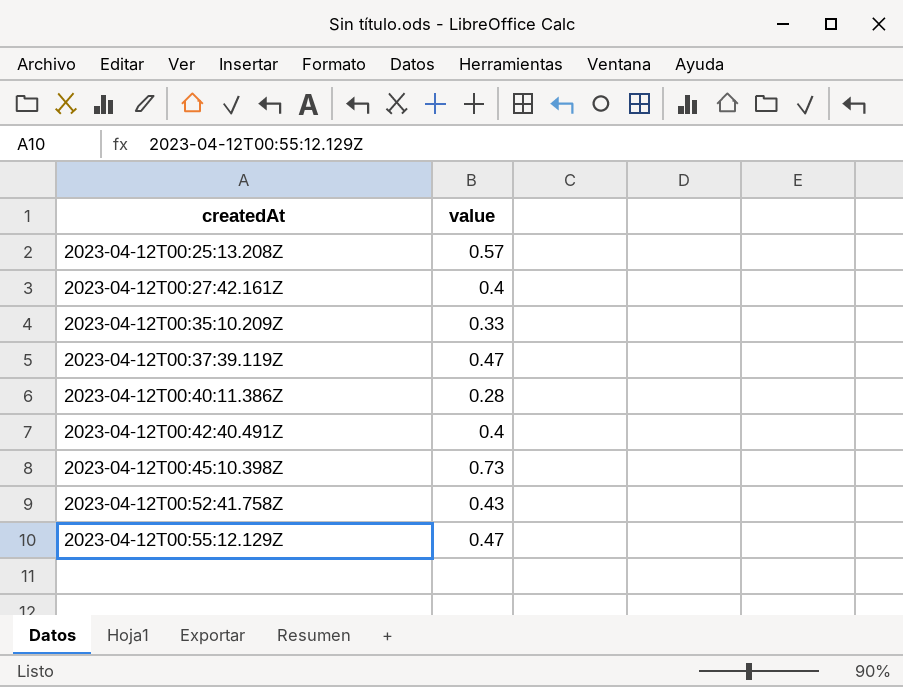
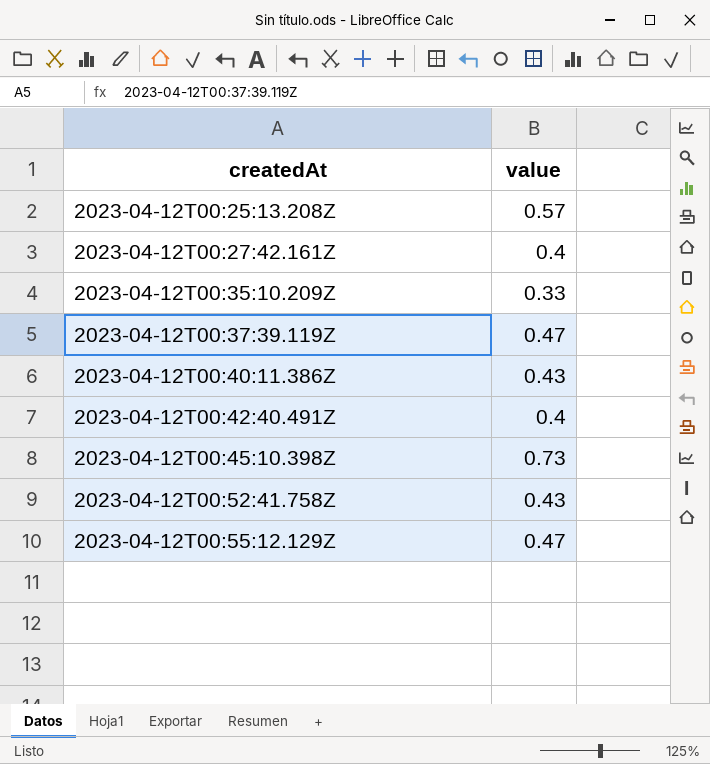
2023-04-12T00:40:11.386Z | value: 0.28 -> 0.43

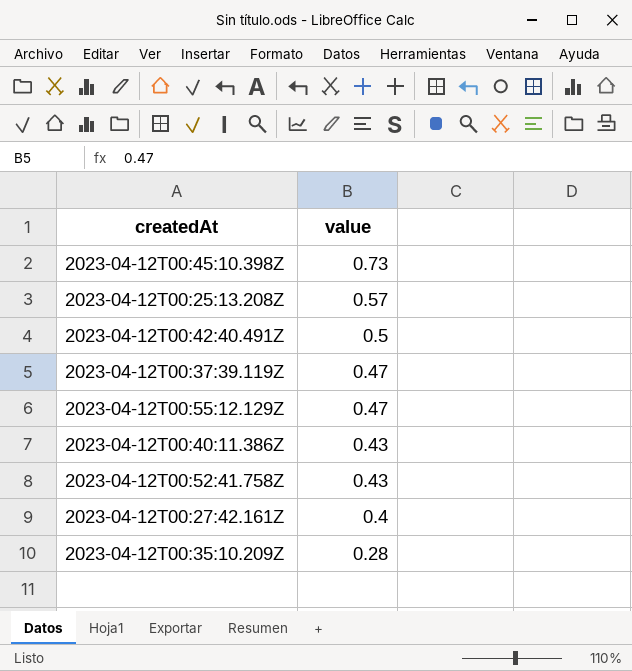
row order: createdAt ascending -> value descending
2023-04-12T00:42:40.491Z | value: 0.4 -> 0.5
2023-04-12T00:35:10.209Z | value: 0.33 -> 0.28

